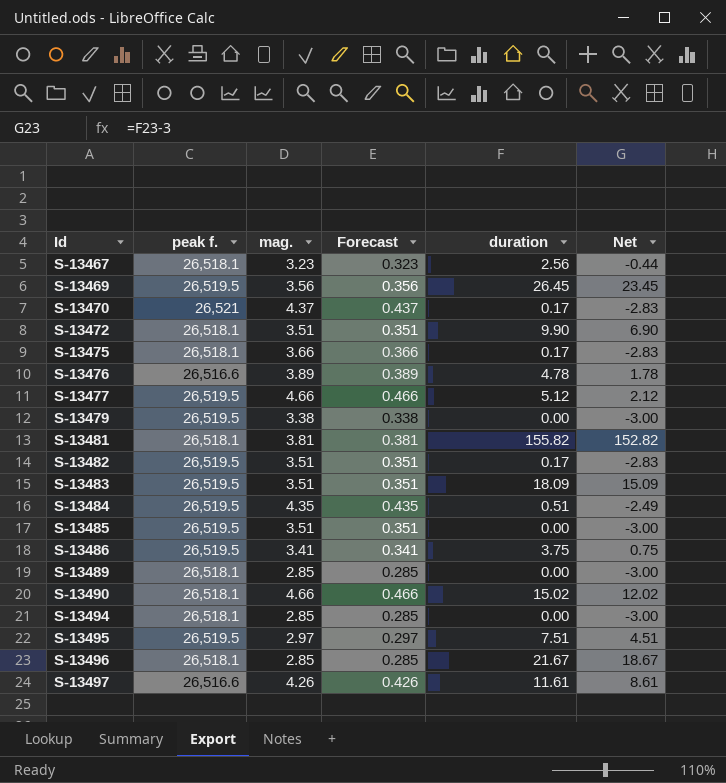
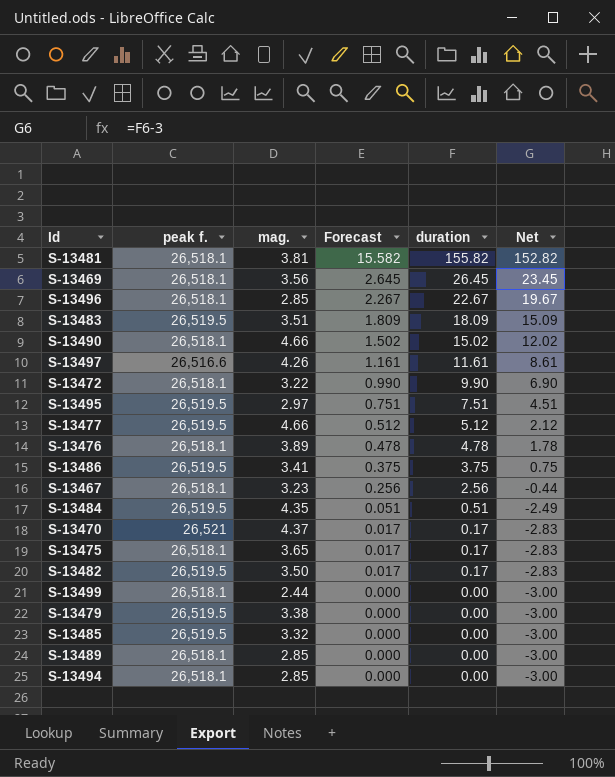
row order: Id ascending -> Forecast descending
column Forecast | formula: [mag.] * 0.1 -> [duration] * 0.1
S-13469 | peak f.: 26,519.5 -> 26,518.1
S-13496 | duration: 21.67 -> 22.67
S-13496 | Net: 18.67 -> 19.67
S-13472 | mag.: 3.51 -> 3.22
S-13476 | peak f.: 26,516.6 -> 26,518.1
S-13475 | mag.: 3.66 -> 3.65
S-13482 | mag.: 3.51 -> 3.50
row S-13499: none -> 26,518.1 | 2.44 | 0.000 | 0.00 | -3.00
S-13485 | mag.: 3.51 -> 3.32

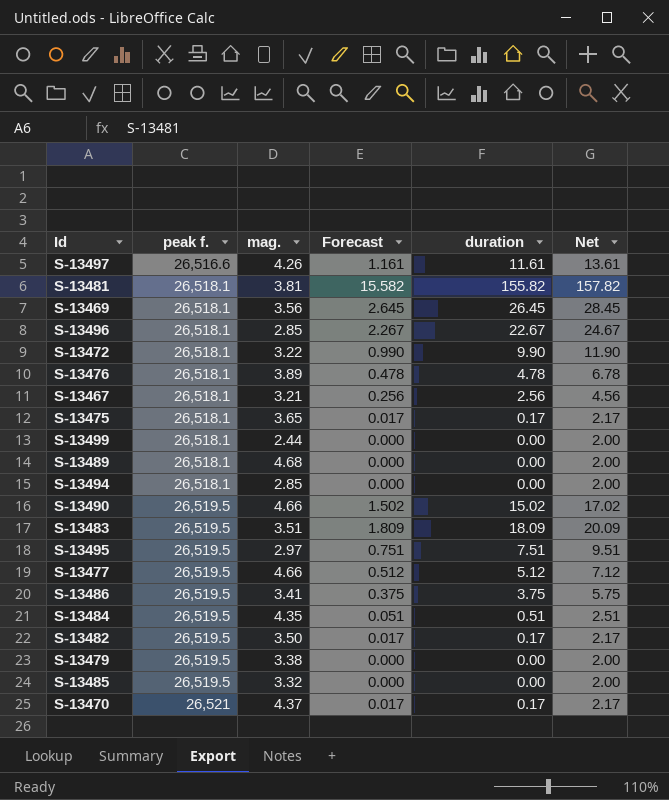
row order: Forecast descending -> peak f. ascending
column Net | formula: [duration] - 3 -> [duration] + 2
S-13467 | mag.: 3.23 -> 3.21
S-13489 | mag.: 2.85 -> 4.68
S-13490 | peak f.: 26,518.1 -> 26,519.5

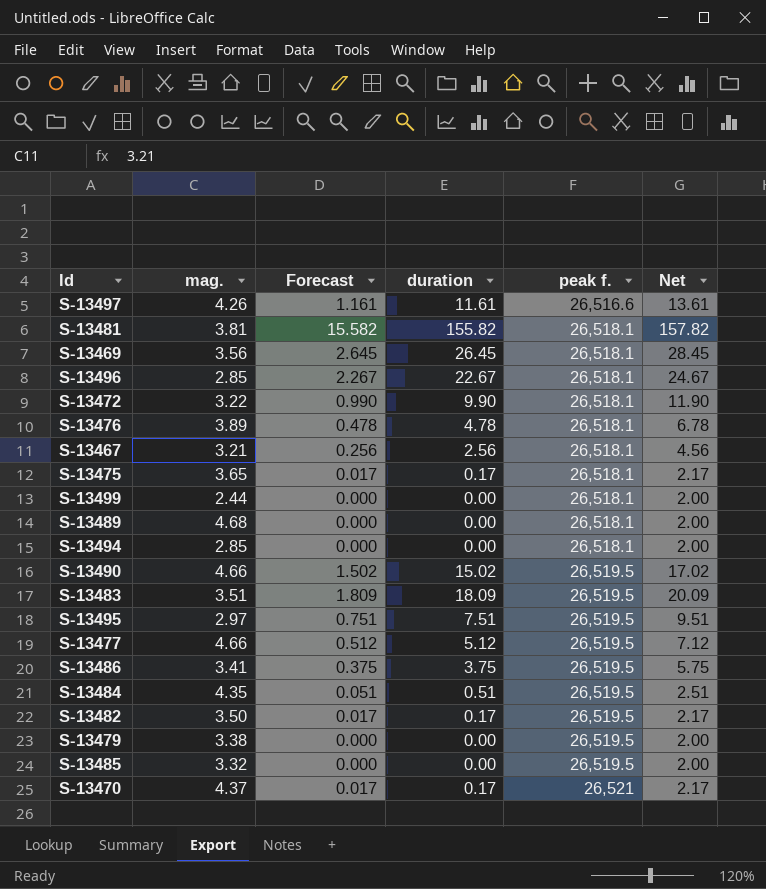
column peak f. | position: 2 -> 5

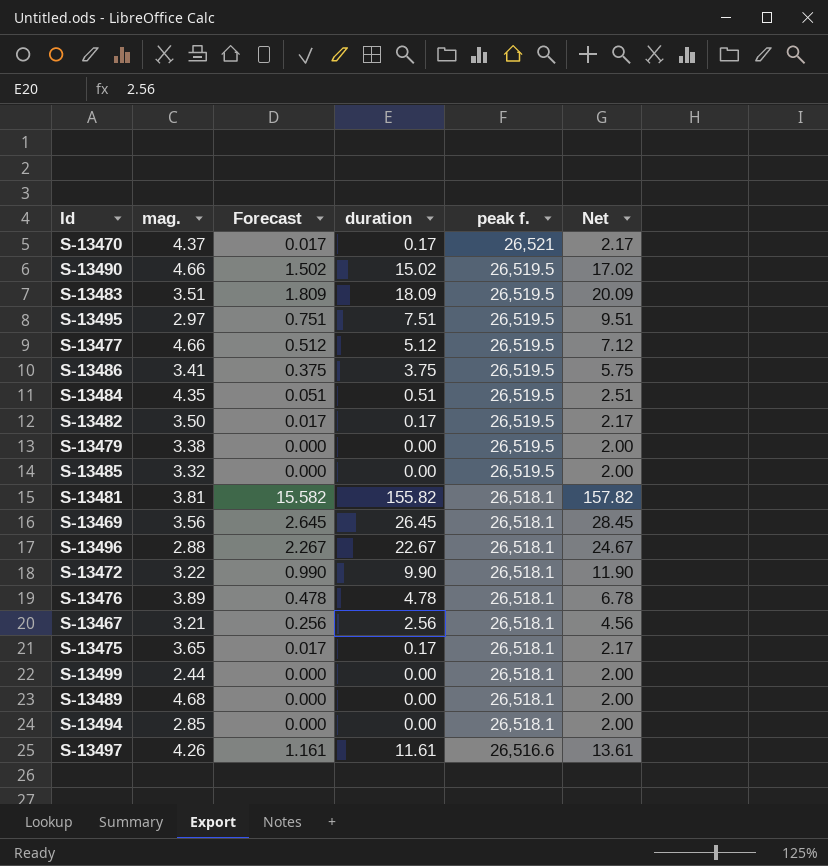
row order: peak f. ascending -> peak f. descending
S-13496 | mag.: 2.85 -> 2.88

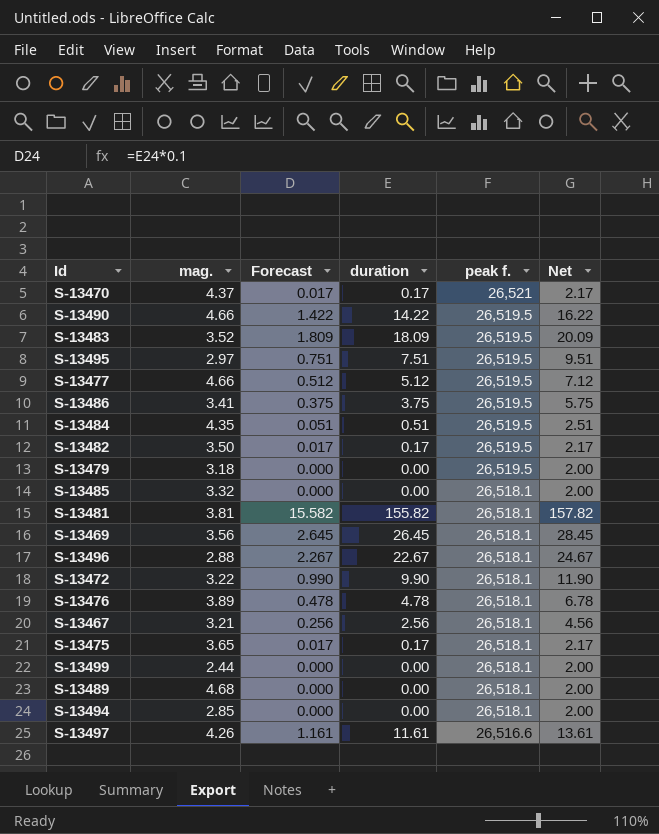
S-13490 | Forecast: 1.502 -> 1.422
S-13490 | duration: 15.02 -> 14.22
S-13490 | Net: 17.02 -> 16.22
S-13483 | mag.: 3.51 -> 3.52
S-13479 | mag.: 3.38 -> 3.18
S-13485 | peak f.: 26,519.5 -> 26,518.1

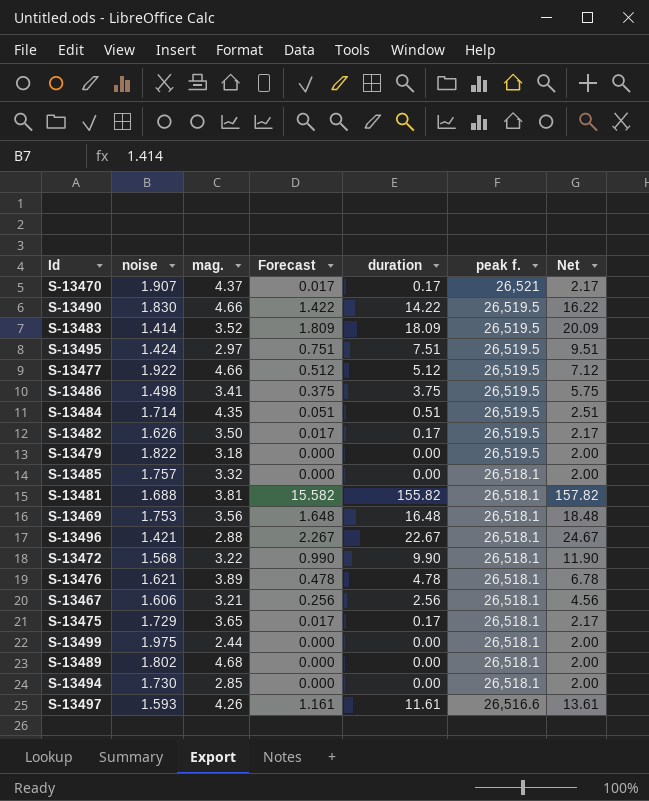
column noise | position: none -> 2
S-13469 | Forecast: 2.645 -> 1.648
S-13469 | duration: 26.45 -> 16.48
S-13469 | Net: 28.45 -> 18.48

